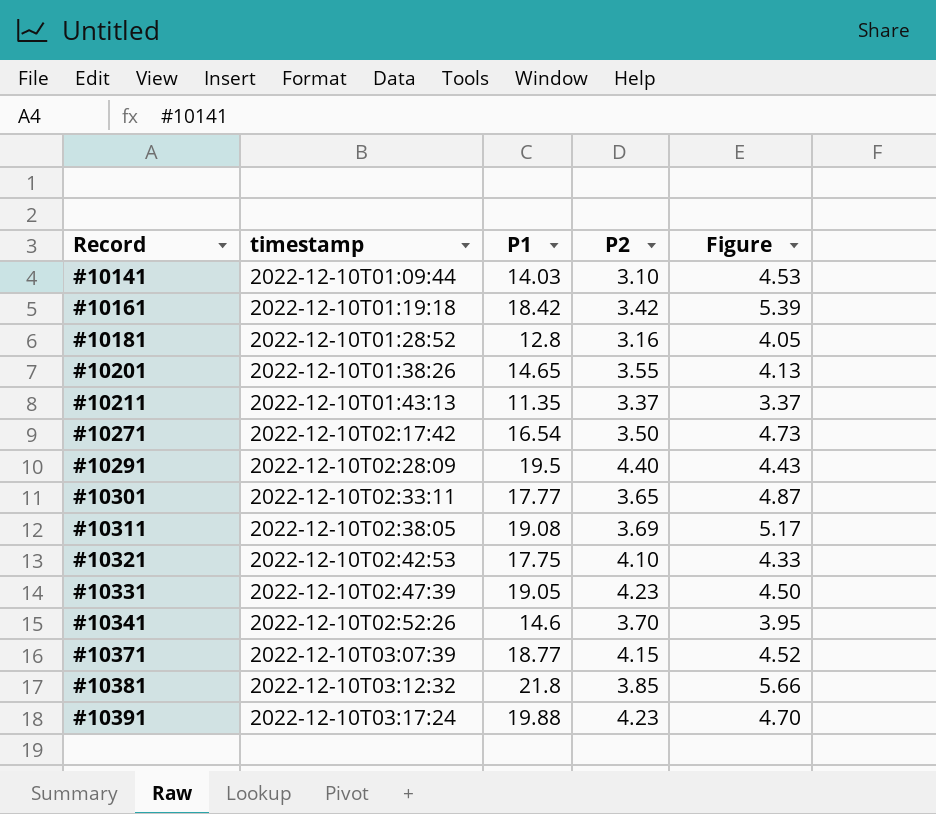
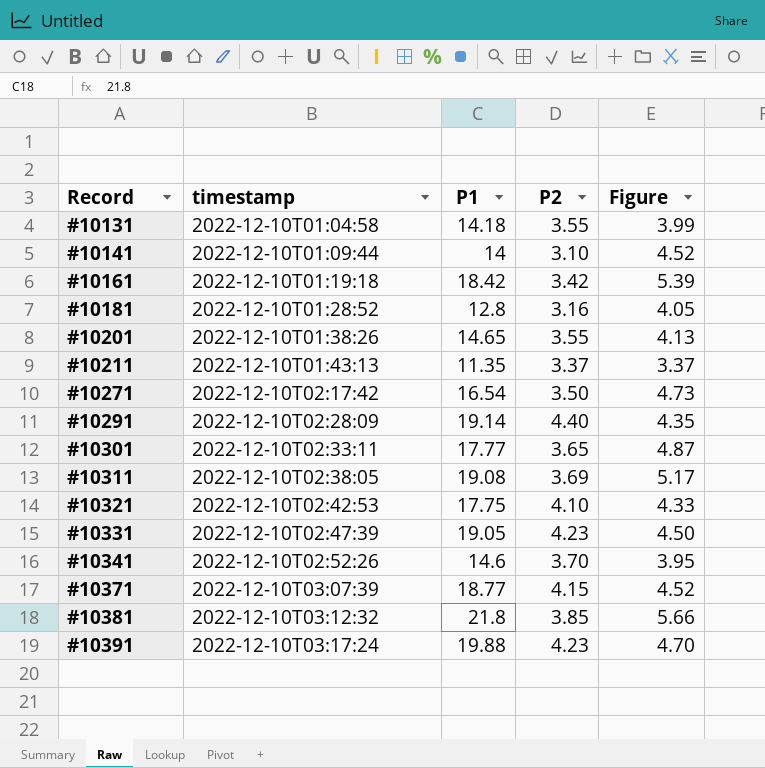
row #10131: none -> 2022-12-10T01:04:58 | 14.18 | 3.55 | 3.99
#10141 | P1: 14.03 -> 14
#10141 | Figure: 4.53 -> 4.52
#10291 | P1: 19.5 -> 19.14
#10291 | Figure: 4.43 -> 4.35

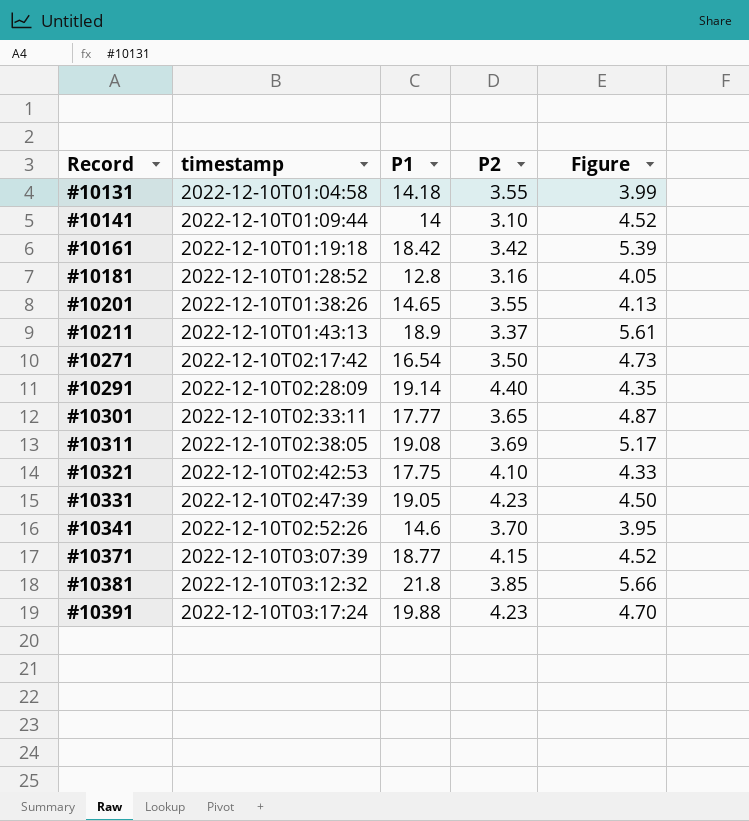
#10211 | P1: 11.35 -> 18.9
#10211 | Figure: 3.37 -> 5.61

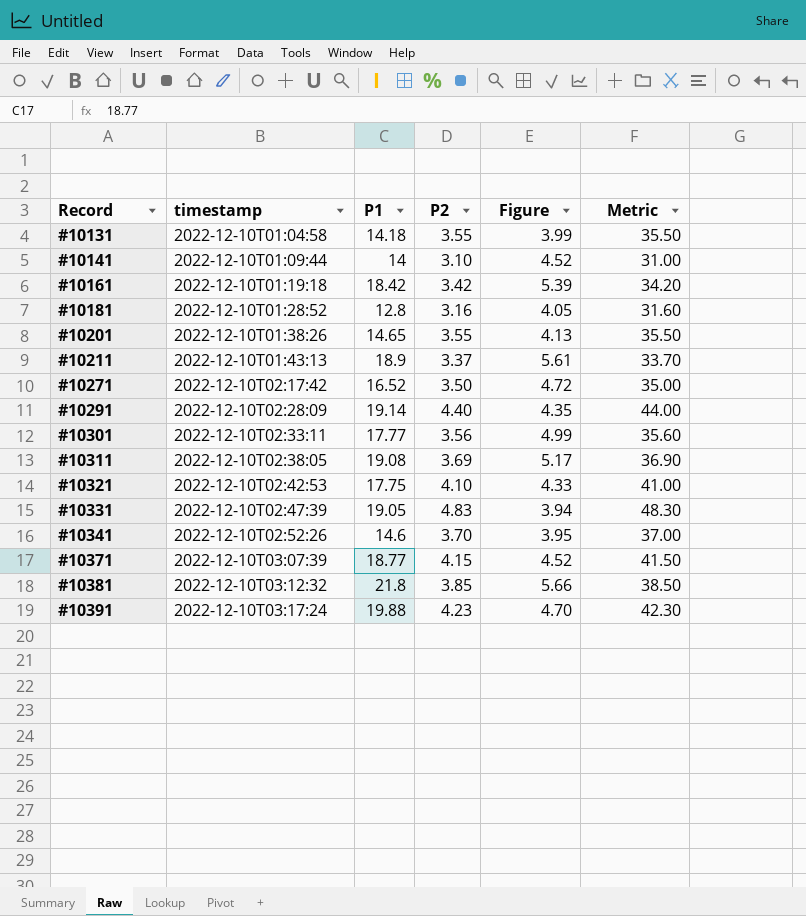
column Metric | formula: none -> [P2] * 10
#10271 | P1: 16.54 -> 16.52
#10271 | Figure: 4.73 -> 4.72
#10301 | P2: 3.65 -> 3.56
#10301 | Figure: 4.87 -> 4.99
#10331 | P2: 4.23 -> 4.83
#10331 | Figure: 4.50 -> 3.94

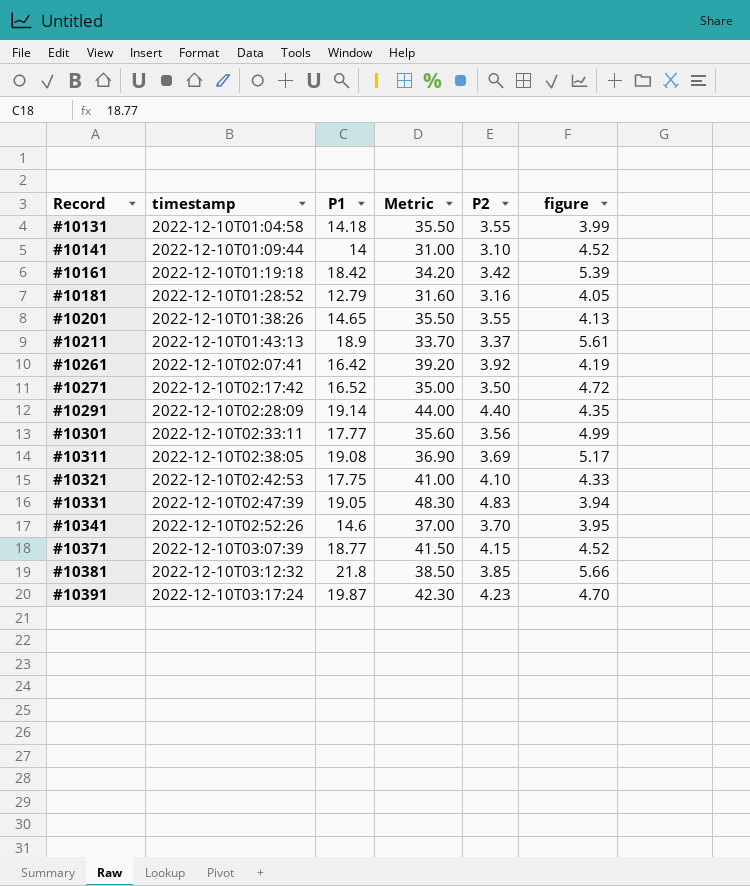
column Metric | position: 6 -> 4
column name: Figure -> figure
#10181 | P1: 12.8 -> 12.79
row #10261: none -> 2022-12-10T02:07:41 | 16.42 | 39.20 | 3.92 | 4.19
#10391 | P1: 19.88 -> 19.87

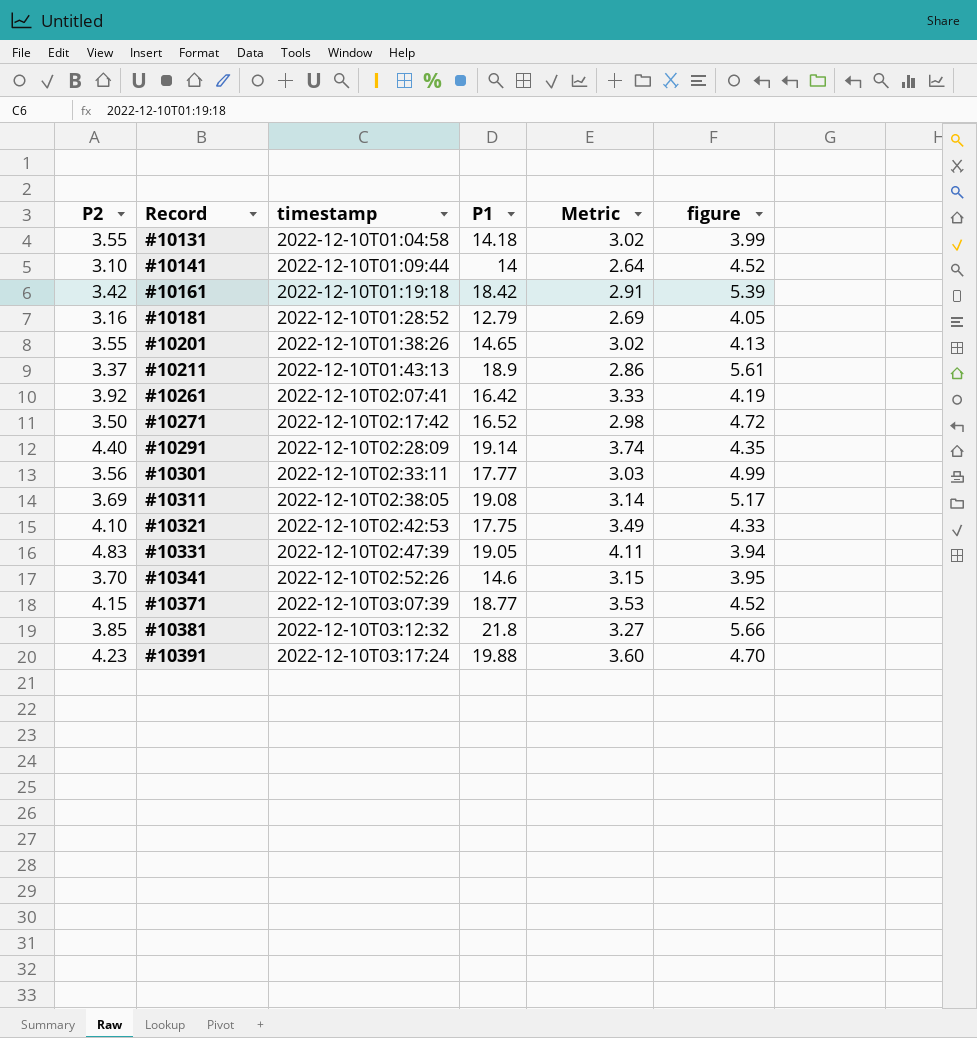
column P2 | position: 5 -> 1
column Metric | formula: [P2] * 10 -> [P2] * 0.85
#10391 | P1: 19.87 -> 19.88

